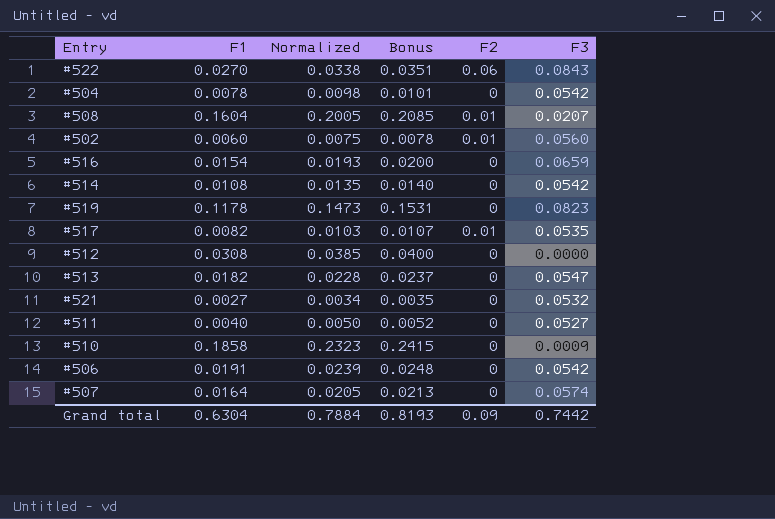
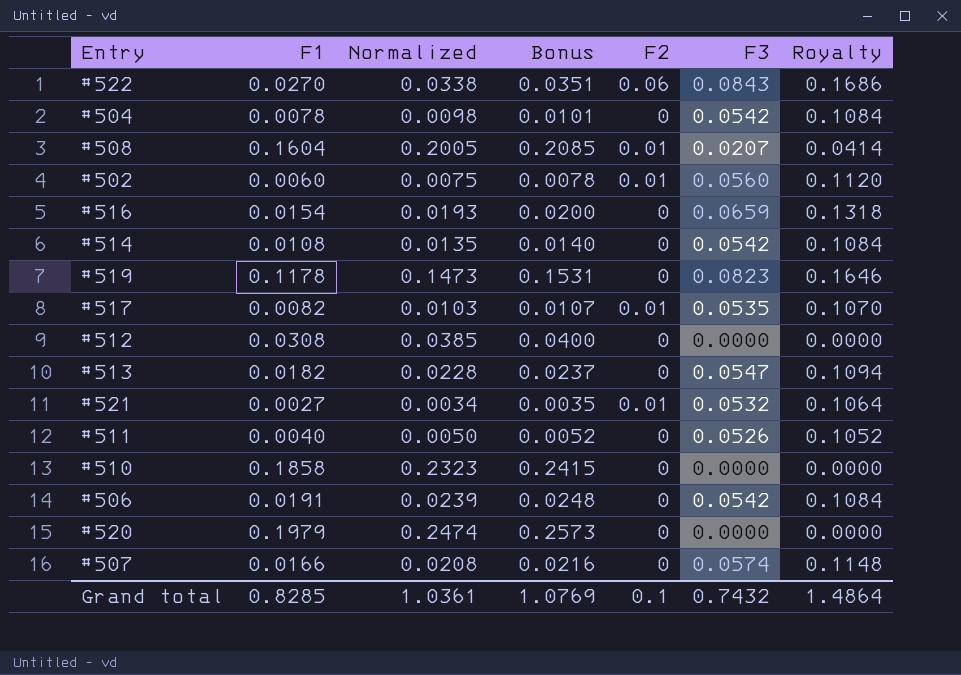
column Royalty | formula: none -> [F3] * 2
#521 | F2: 0 -> 0.01
#511 | F3: 0.0527 -> 0.0526
#510 | F3: 0.0009 -> 0.0000
row #520: none -> 0.1979 | 0.2474 | 0.2573 | 0 | 0.0000 | 0.0000
#507 | F1: 0.0164 -> 0.0166
#507 | Normalized: 0.0205 -> 0.0208
#507 | Bonus: 0.0213 -> 0.0216
Grand total | F1: 0.6304 -> 0.8285
Grand total | Normalized: 0.7884 -> 1.0361
Grand total | Bonus: 0.8193 -> 1.0769
Grand total | F2: 0.09 -> 0.1
Grand total | F3: 0.7442 -> 0.7432

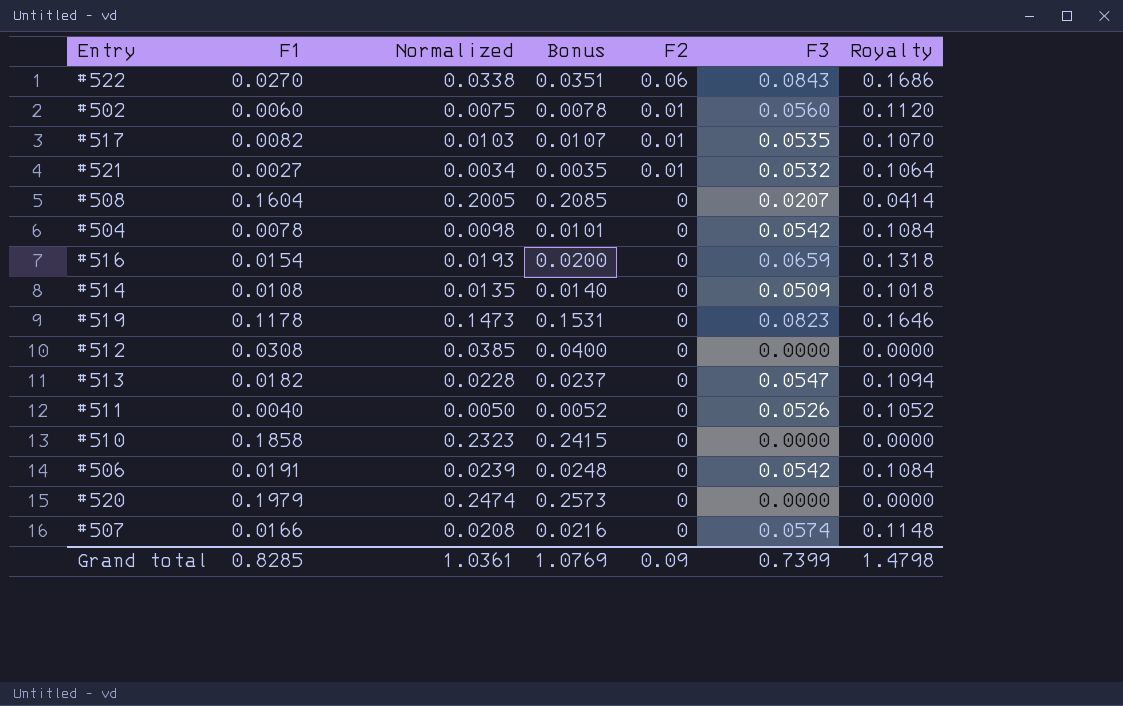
row order: none -> F2 descending
#508 | F2: 0.01 -> 0
#514 | F3: 0.0542 -> 0.0509
#514 | Royalty: 0.1084 -> 0.1018
Grand total | F2: 0.1 -> 0.09
Grand total | F3: 0.7432 -> 0.7399
Grand total | Royalty: 1.4864 -> 1.4798

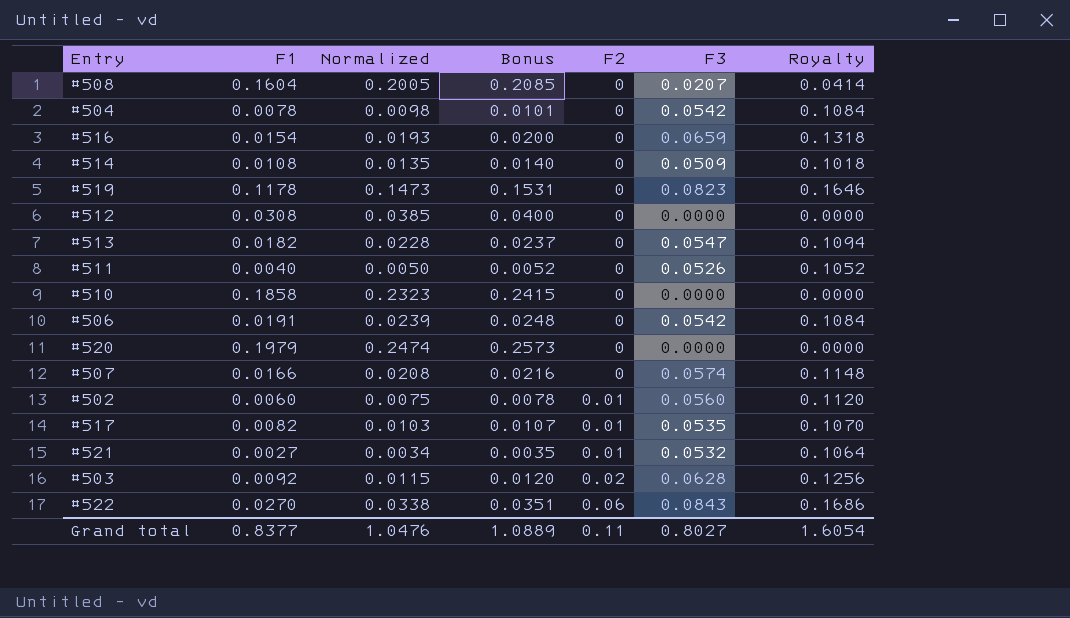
row order: F2 descending -> F2 ascending
row #503: none -> 0.0092 | 0.0115 | 0.0120 | 0.02 | 0.0628 | 0.1256
Grand total | F1: 0.8285 -> 0.8377
Grand total | Normalized: 1.0361 -> 1.0476
Grand total | Bonus: 1.0769 -> 1.0889
Grand total | F2: 0.09 -> 0.11
Grand total | F3: 0.7399 -> 0.8027
Grand total | Royalty: 1.4798 -> 1.6054

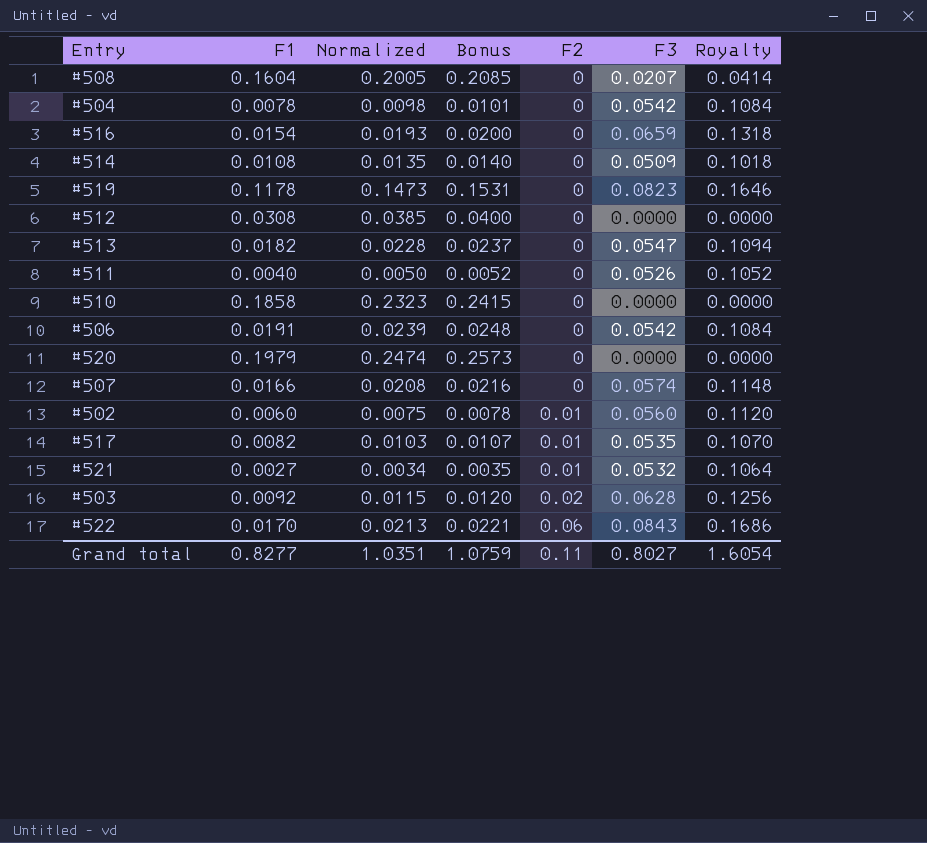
#522 | F1: 0.0270 -> 0.0170
#522 | Normalized: 0.0338 -> 0.0213
#522 | Bonus: 0.0351 -> 0.0221
Grand total | F1: 0.8377 -> 0.8277
Grand total | Normalized: 1.0476 -> 1.0351
Grand total | Bonus: 1.0889 -> 1.0759

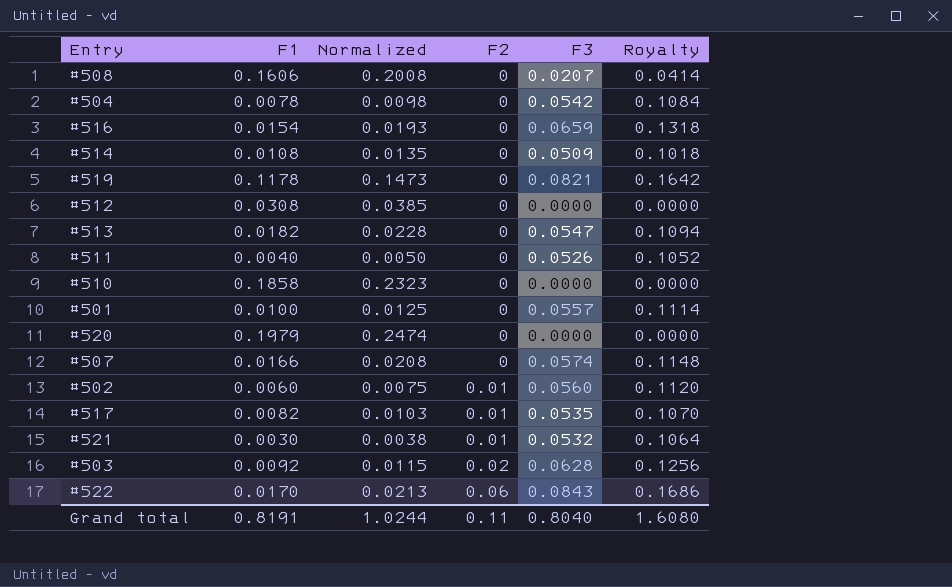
column Bonus | formula: [F1] * 1.3 -> none
row #506: 0.0191 | 0.0239 | 0.0248 | 0 | 0.0542 | 0.1084 -> none
#508 | F1: 0.1604 -> 0.1606
#508 | Normalized: 0.2005 -> 0.2008
#519 | F3: 0.0823 -> 0.0821
#519 | Royalty: 0.1646 -> 0.1642
row #501: none -> 0.0100 | 0.0125 | 0 | 0.0557 | 0.1114
#521 | F1: 0.0027 -> 0.0030
#521 | Normalized: 0.0034 -> 0.0038
Grand total | F1: 0.8277 -> 0.8191
Grand total | Normalized: 1.0351 -> 1.0244
Grand total | F3: 0.8027 -> 0.8040
Grand total | Royalty: 1.6054 -> 1.6080

